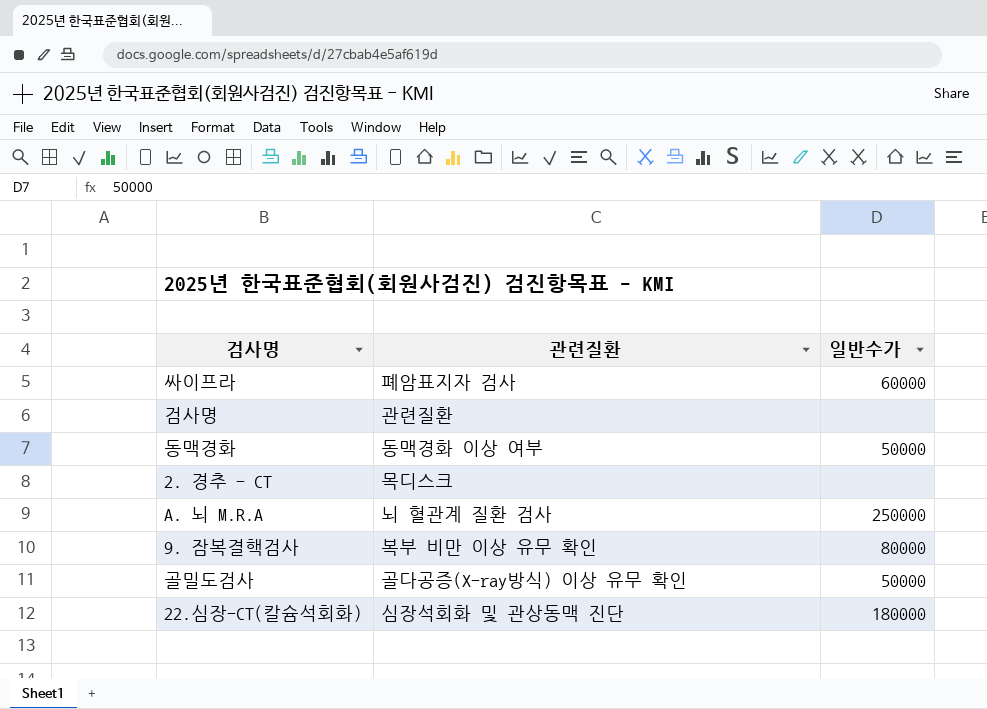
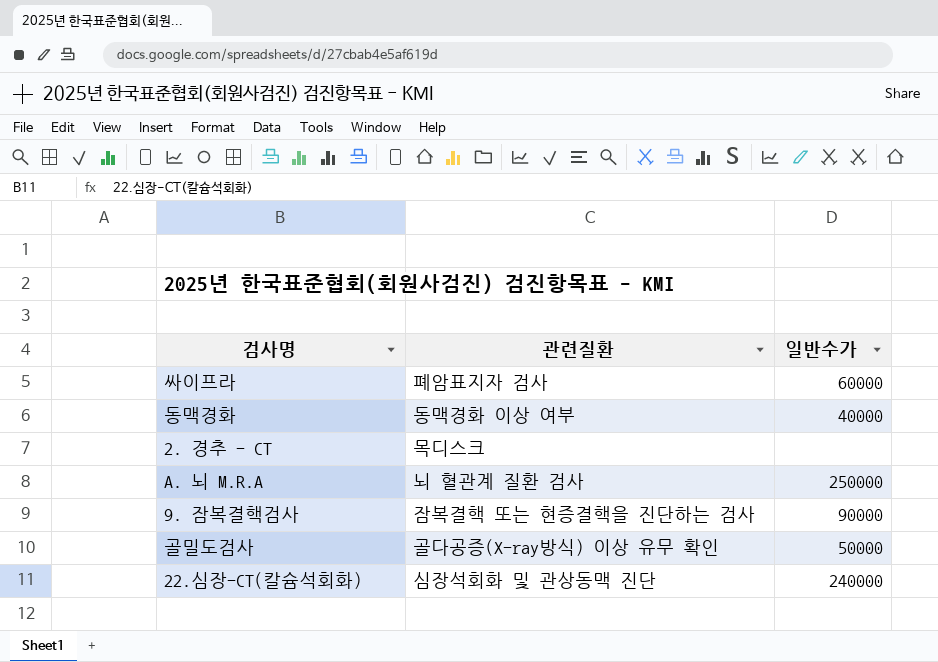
row 검사명: 관련질환 | none -> none
동맥경화 | 일반수가: 50000 -> 40000
9. 잠복결핵검사 | 관련질환: 복부 비만 이상 유무 확인 -> 잠복결핵 또는 현증결핵을 진단하는 검사
9. 잠복결핵검사 | 일반수가: 80000 -> 90000
22.심장-CT(칼슘석회화) | 일반수가: 180000 -> 240000

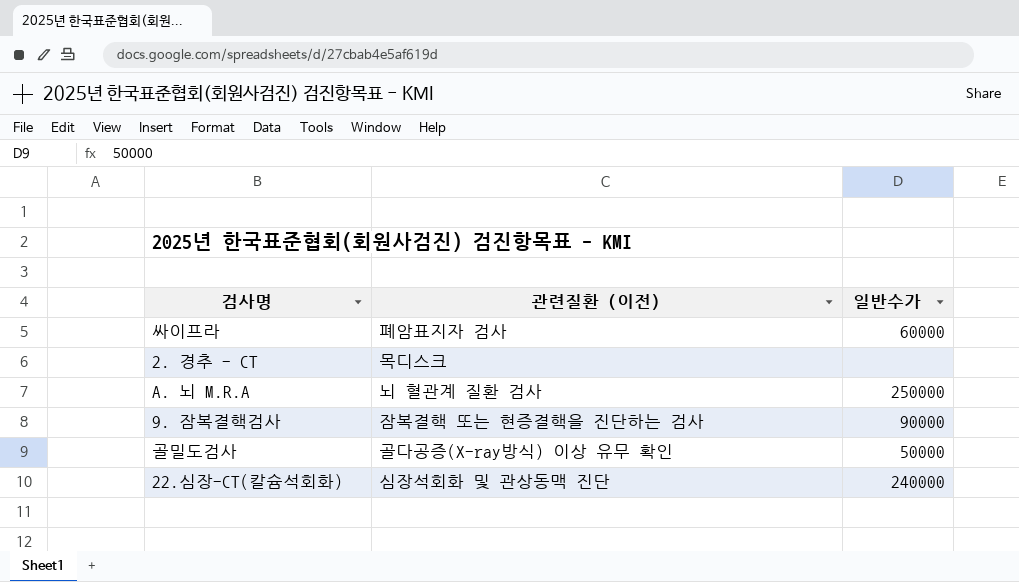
column name: 관련질환 -> 관련질환 (이전)
row 동맥경화: 동맥경화 이상 여부 | 40000 -> none

